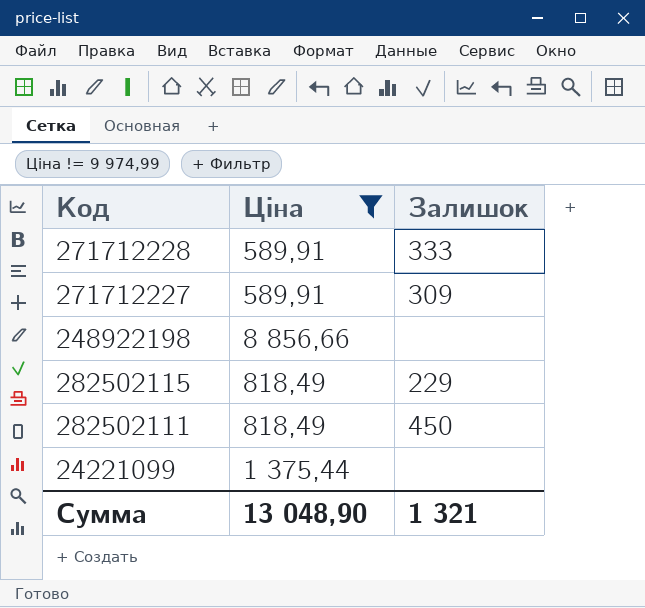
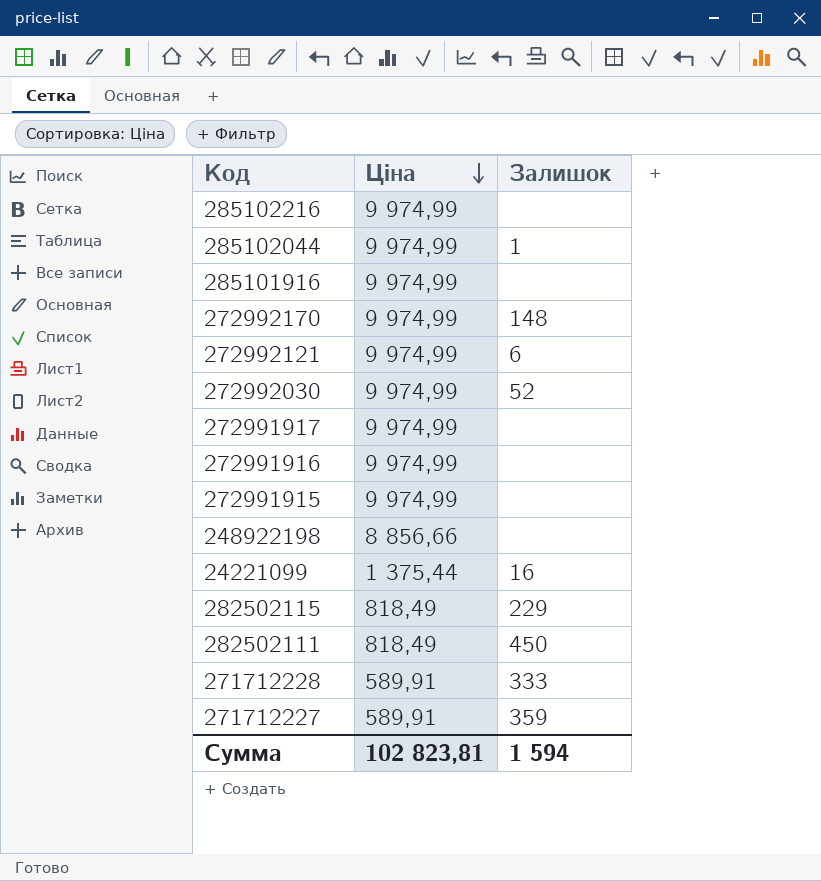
filter: Ціна != 9 974,99 -> none
row order: none -> Ціна descending
24221099 | Залишок: none -> 16
271712227 | Залишок: 309 -> 359
Сумма | Ціна: 13 048,90 -> 102 823,81
Сумма | Залишок: 1 321 -> 1 594

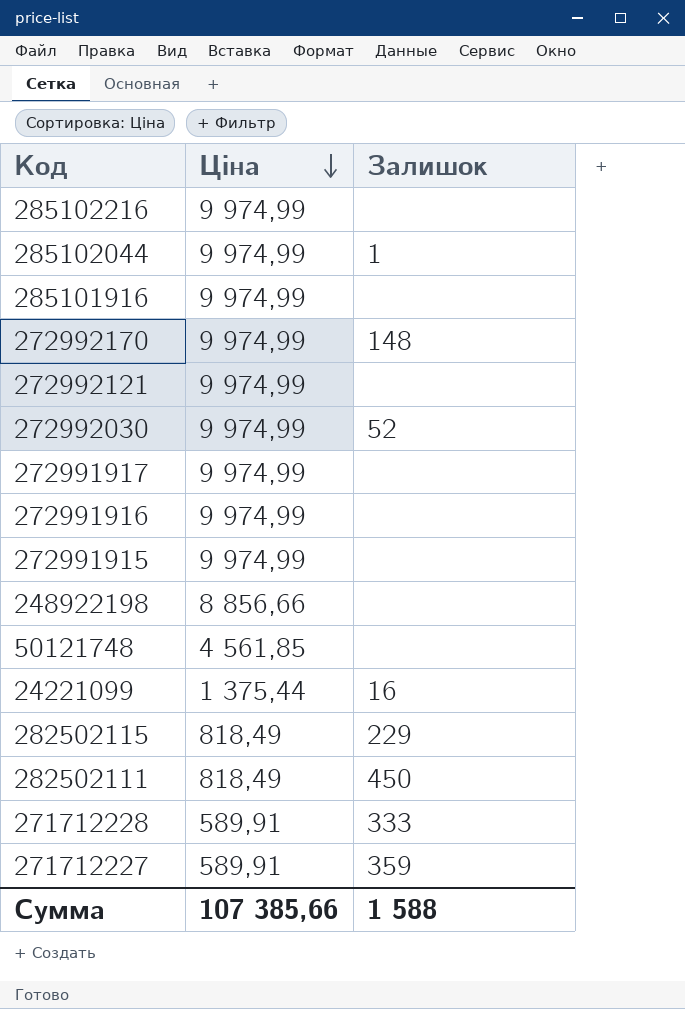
272992121 | Залишок: 6 -> none
row 50121748: none -> 4 561,85 | none
Сумма | Ціна: 102 823,81 -> 107 385,66
Сумма | Залишок: 1 594 -> 1 588

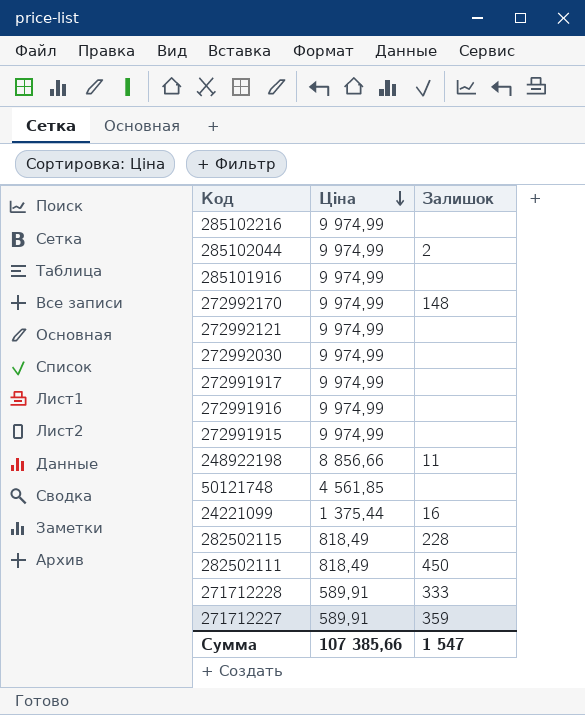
285102044 | Залишок: 1 -> 2
272992030 | Залишок: 52 -> none
248922198 | Залишок: none -> 11
282502115 | Залишок: 229 -> 228
Сумма | Залишок: 1 588 -> 1 547

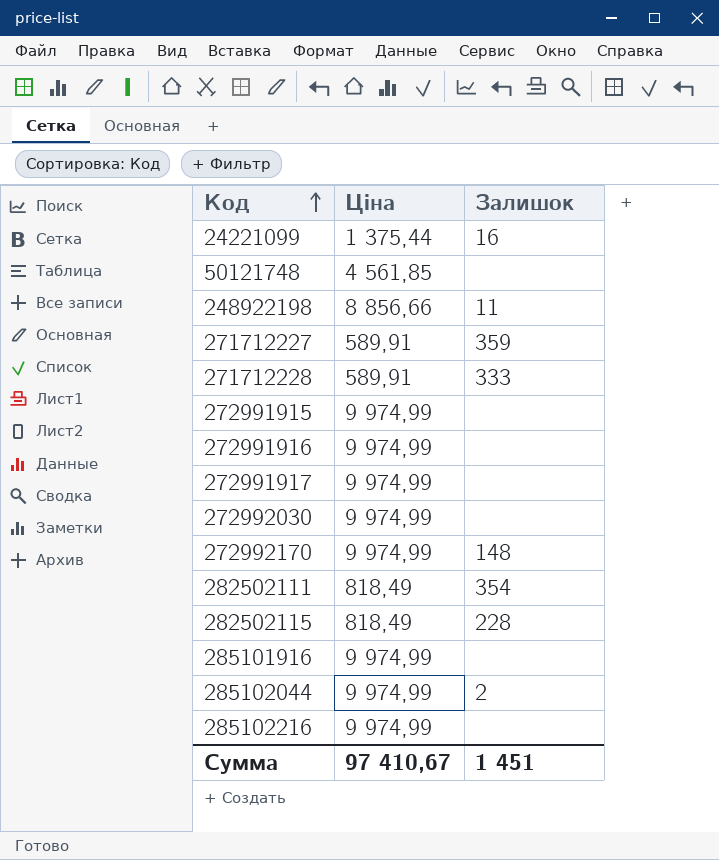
row order: Ціна descending -> Код ascending
row 272992121: 9 974,99 | none -> none
282502111 | Залишок: 450 -> 354
Сумма | Ціна: 107 385,66 -> 97 410,67
Сумма | Залишок: 1 547 -> 1 451

